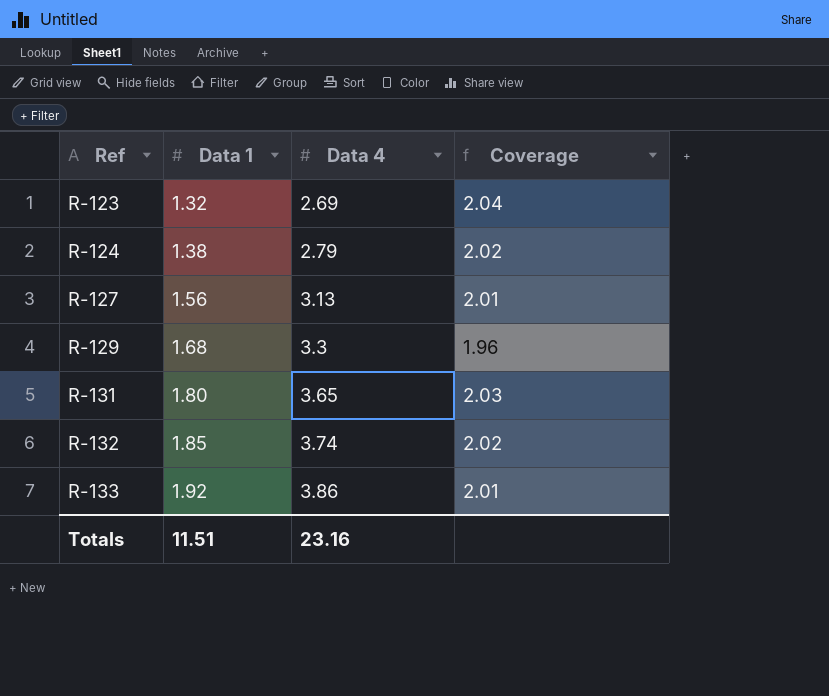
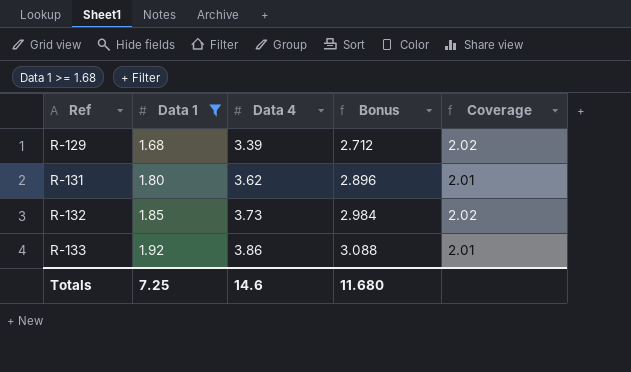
filter: none -> Data 1 >= 1.68
column Bonus | formula: none -> [Data 4] * 0.8
R-129 | Data 4: 3.3 -> 3.39
R-129 | Coverage: 1.96 -> 2.02
R-131 | Data 4: 3.65 -> 3.62
R-131 | Coverage: 2.03 -> 2.01
R-132 | Data 4: 3.74 -> 3.73
Totals | Data 1: 11.51 -> 7.25
Totals | Data 4: 23.16 -> 14.6

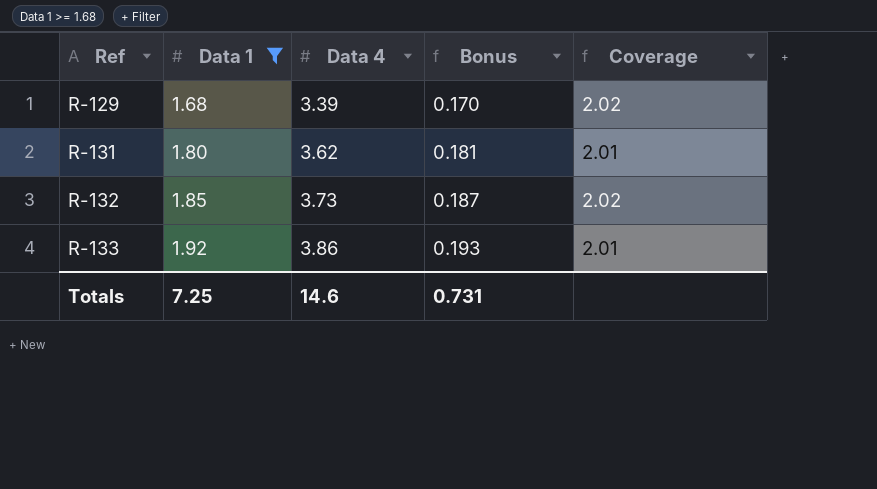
column Bonus | formula: [Data 4] * 0.8 -> [Data 4] * 0.05
Totals | Bonus: 11.680 -> 0.731

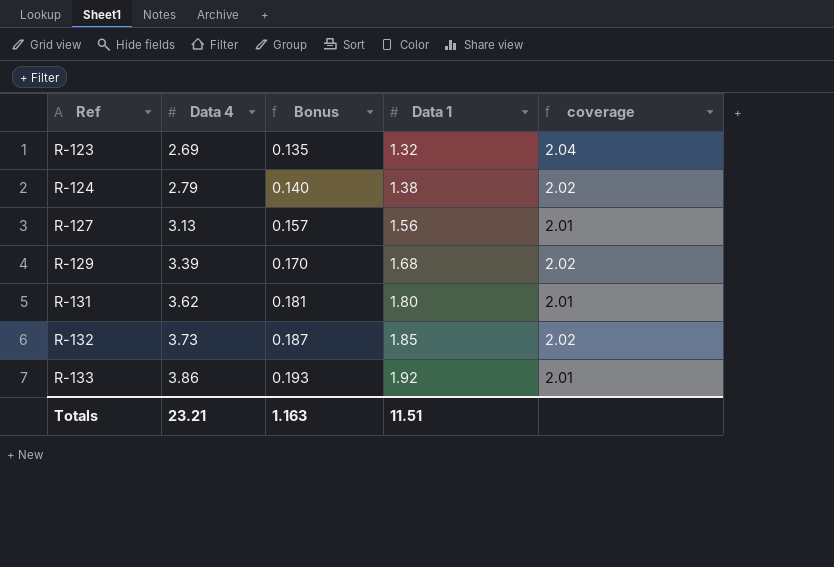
filter: Data 1 >= 1.68 -> none
column Data 1 | position: 2 -> 4
column name: Coverage -> coverage
Totals | Data 4: 14.6 -> 23.21
Totals | Bonus: 0.731 -> 1.163
Totals | Data 1: 7.25 -> 11.51

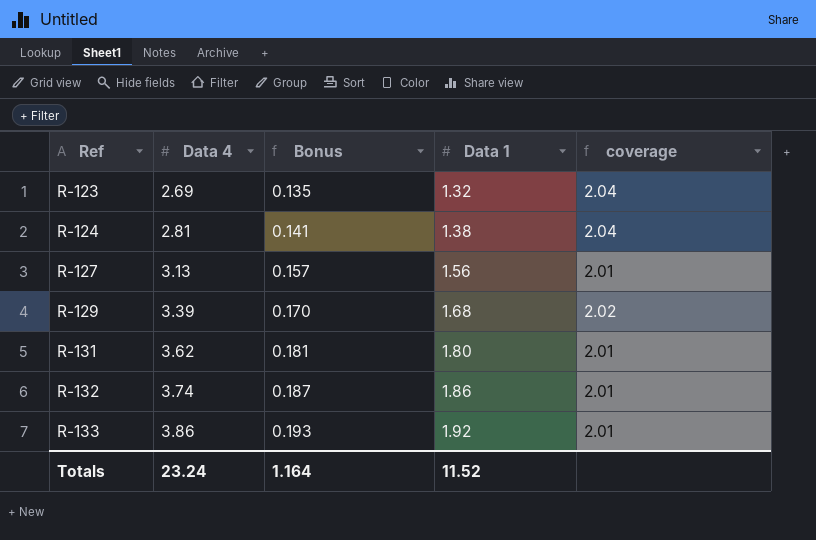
R-124 | Data 4: 2.79 -> 2.81
R-124 | Bonus: 0.140 -> 0.141
R-124 | coverage: 2.02 -> 2.04
R-132 | Data 4: 3.73 -> 3.74
R-132 | Data 1: 1.85 -> 1.86
R-132 | coverage: 2.02 -> 2.01
Totals | Data 4: 23.21 -> 23.24
Totals | Bonus: 1.163 -> 1.164
Totals | Data 1: 11.51 -> 11.52

